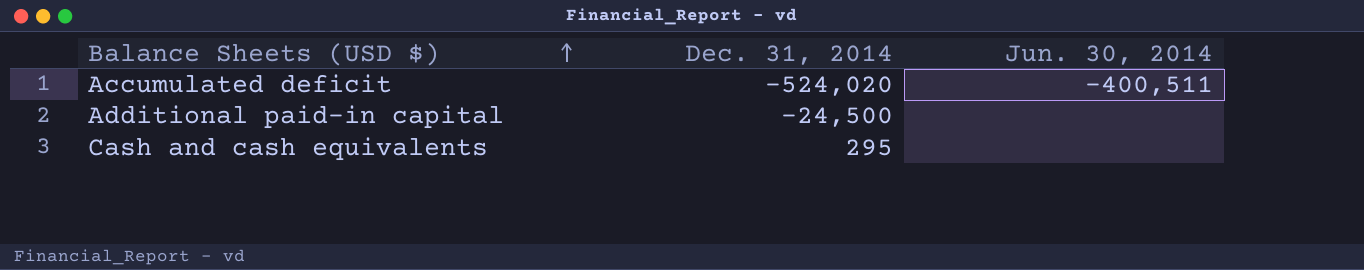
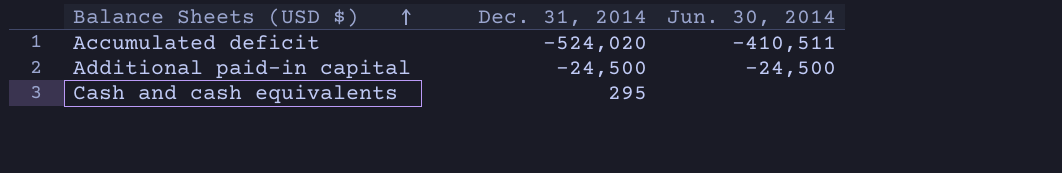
Accumulated deficit | Jun. 30, 2014: -400,511 -> -410,511
Additional paid-in capital | Jun. 30, 2014: none -> -24,500

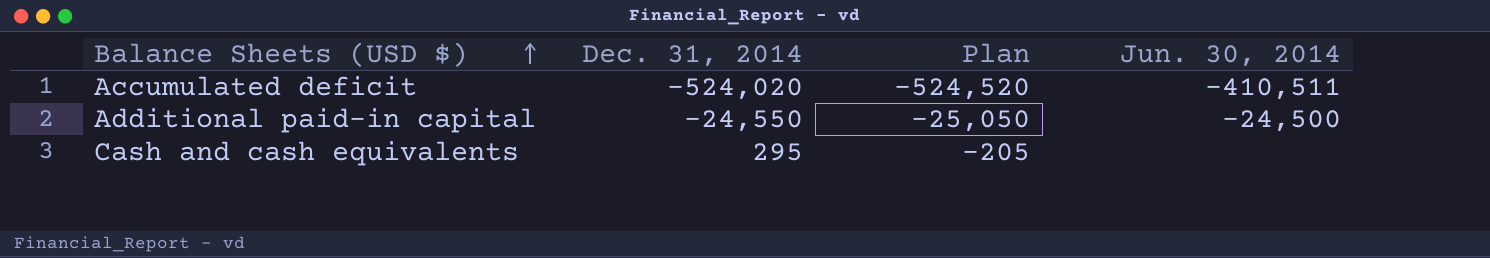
column Plan | formula: none -> [Dec. 31, 2014] - 500
Additional paid-in capital | Dec. 31, 2014: -24,500 -> -24,550

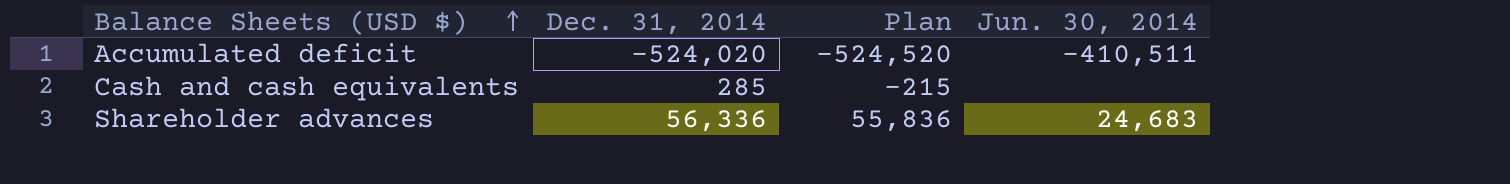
row Additional paid-in capital: -24,550 | -25,050 | -24,500 -> none
Cash and cash equivalents | Dec. 31, 2014: 295 -> 285
Cash and cash equivalents | Plan: -205 -> -215
row Shareholder advances: none -> 56,336 | 55,836 | 24,683

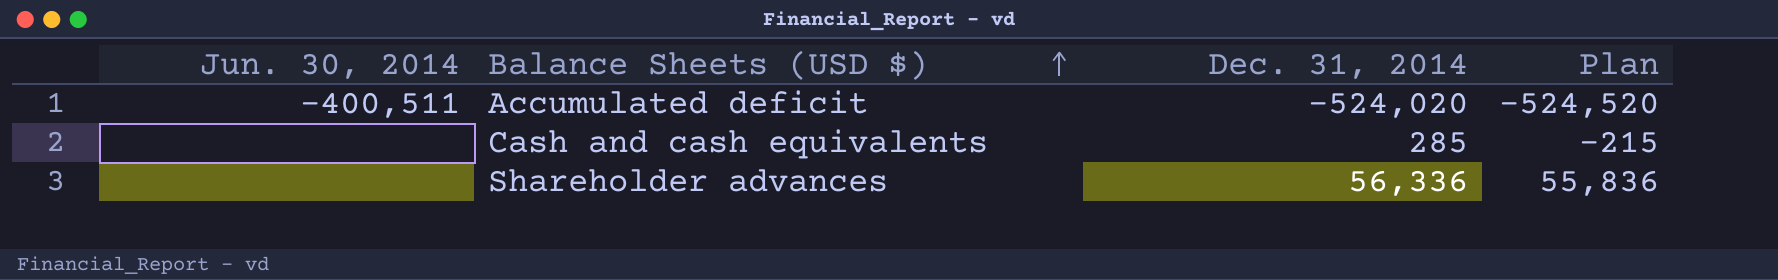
column Jun. 30, 2014 | position: 4 -> 1
Accumulated deficit | Jun. 30, 2014: -410,511 -> -400,511
Shareholder advances | Jun. 30, 2014: 24,683 -> none

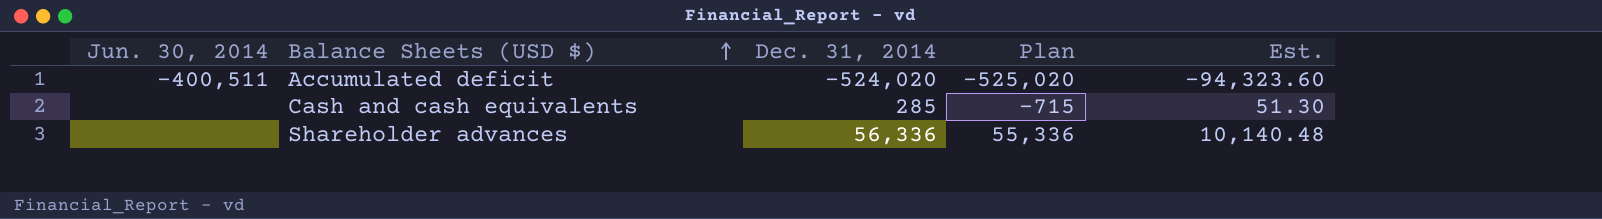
column Plan | formula: [Dec. 31, 2014] - 500 -> [Dec. 31, 2014] - 1000
column Est. | formula: none -> [Dec. 31, 2014] * 0.18

